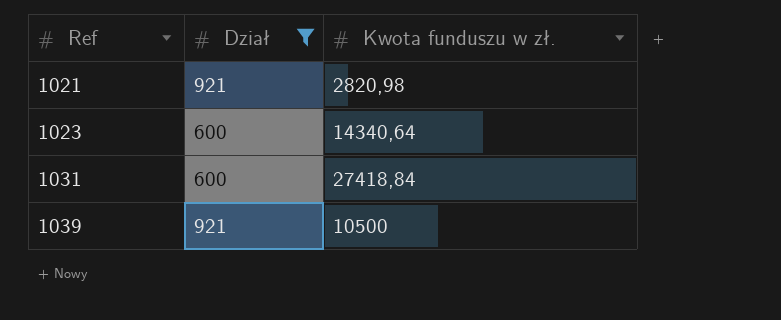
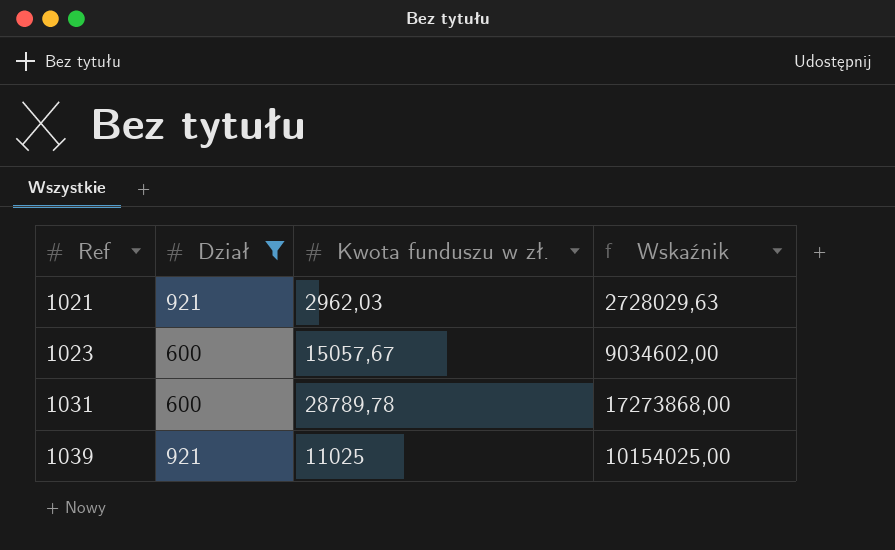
column Wskaźnik | formula: none -> [Dział] * [Kwota funduszu w zł.]
1021 | Kwota funduszu w zł.: 2820,98 -> 2962,03
1023 | Kwota funduszu w zł.: 14340,64 -> 15057,67
1031 | Kwota funduszu w zł.: 27418,84 -> 28789,78
1039 | Kwota funduszu w zł.: 10500 -> 11025

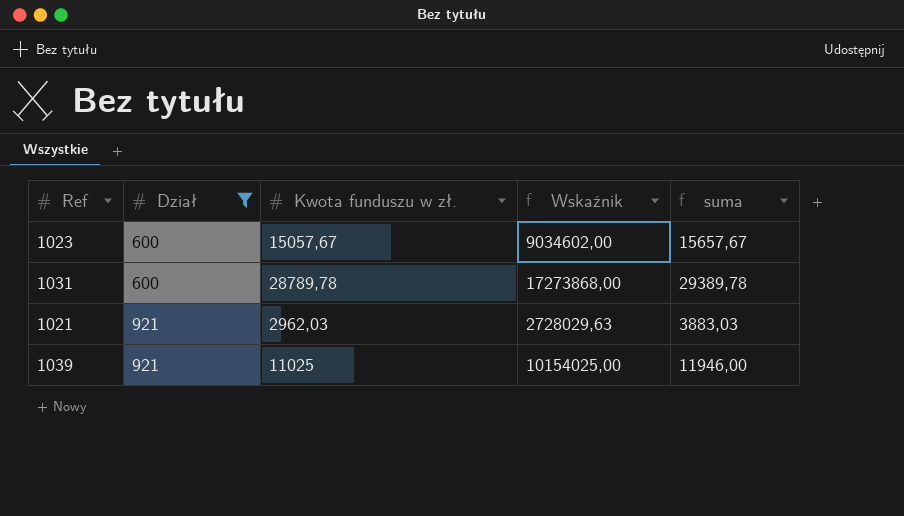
row order: Ref ascending -> Dział ascending
column suma | formula: none -> [Dział] + [Kwota funduszu w zł.]

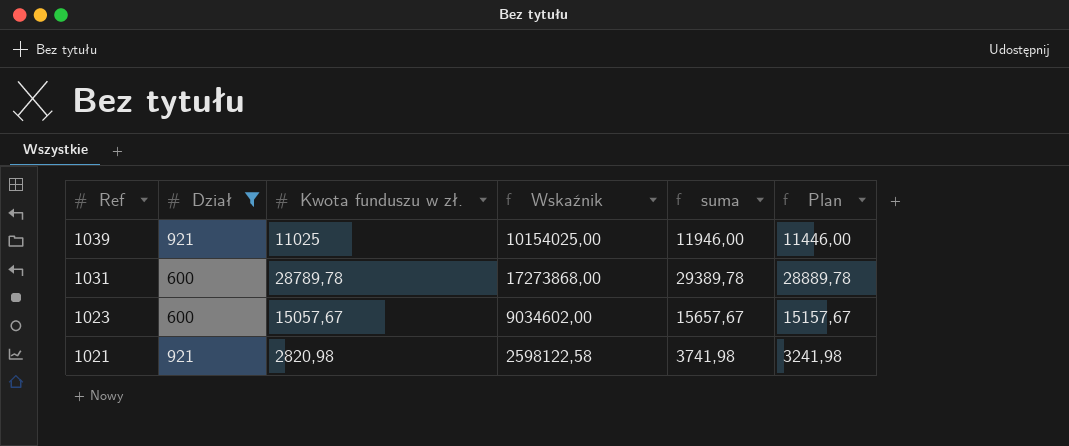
row order: Dział ascending -> Ref descending
column Plan | formula: none -> [suma] - 500
1021 | Kwota funduszu w zł.: 2962,03 -> 2820,98
1021 | Wskaźnik: 2728029,63 -> 2598122,58
1021 | suma: 3883,03 -> 3741,98

